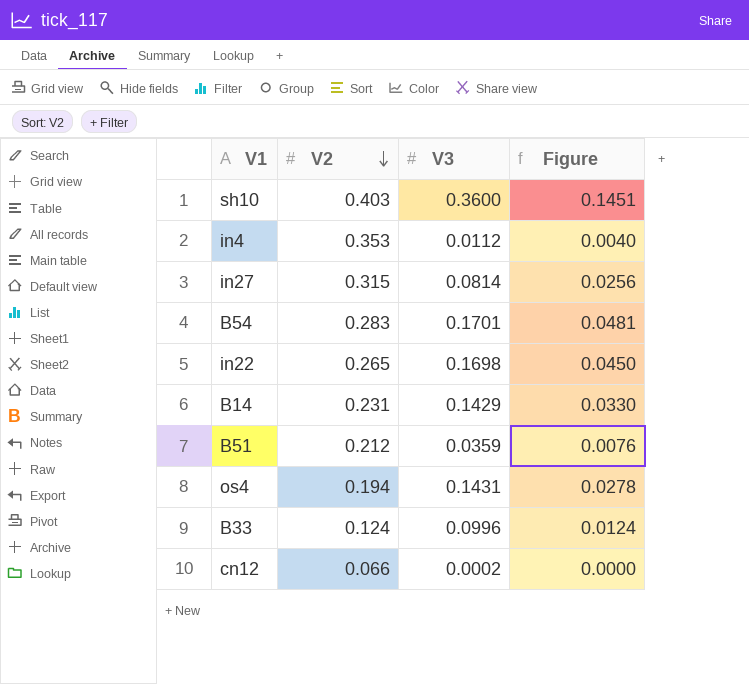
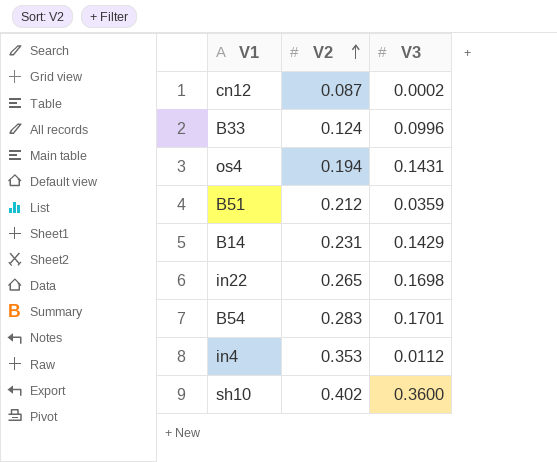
row order: V2 descending -> V2 ascending
column Figure | formula: [V2] * [V3] -> none
row in27: 0.315 | 0.0814 | 0.0256 -> none
cn12 | V2: 0.066 -> 0.087
sh10 | V2: 0.403 -> 0.402

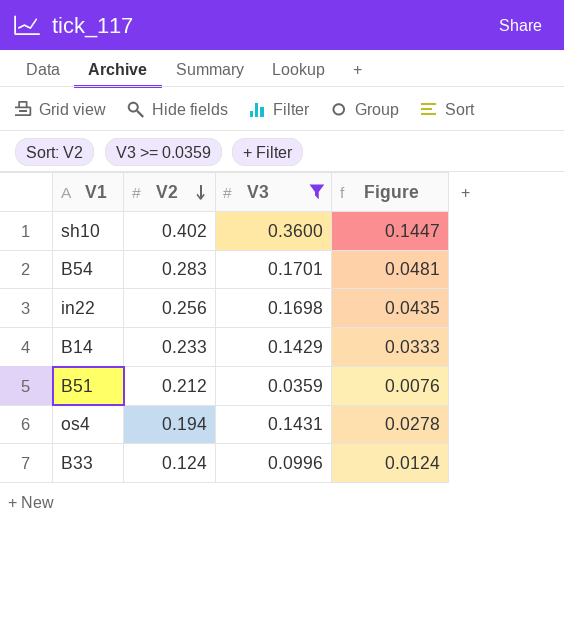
filter: none -> V3 >= 0.0359
row order: V2 ascending -> V2 descending
column Figure | formula: none -> [V2] * [V3]
in22 | V2: 0.265 -> 0.256
B14 | V2: 0.231 -> 0.233

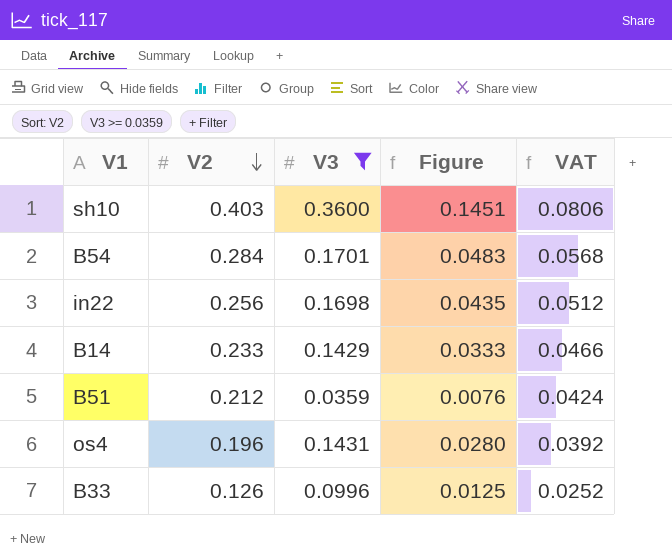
column VAT | formula: none -> [V2] * 0.2
sh10 | V2: 0.402 -> 0.403
sh10 | Figure: 0.1447 -> 0.1451
B54 | V2: 0.283 -> 0.284
B54 | Figure: 0.0481 -> 0.0483
os4 | V2: 0.194 -> 0.196
os4 | Figure: 0.0278 -> 0.0280
B33 | V2: 0.124 -> 0.126
B33 | Figure: 0.0124 -> 0.0125

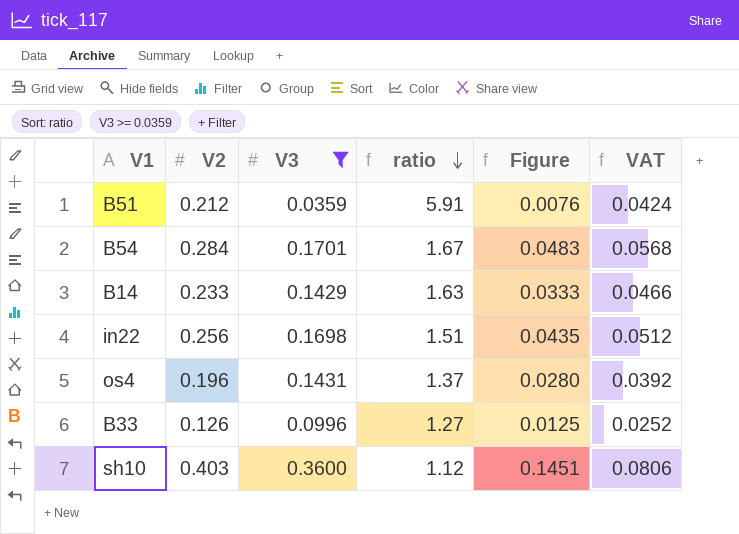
row order: V2 descending -> ratio descending
column ratio | formula: none -> [V2] / [V3]

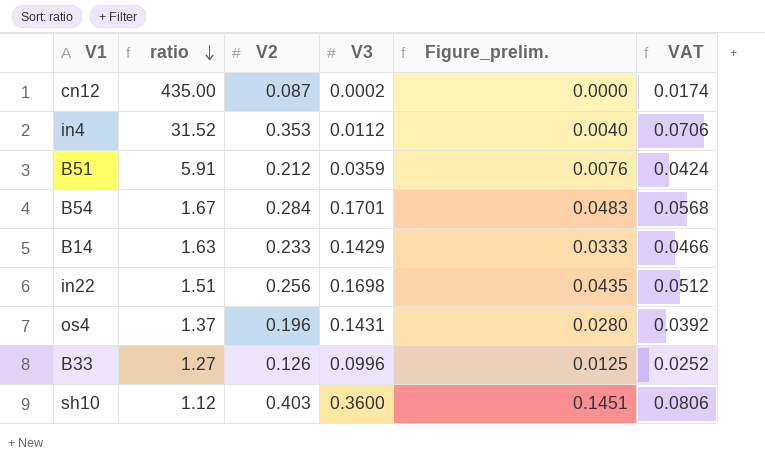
filter: V3 >= 0.0359 -> none
column ratio | position: 4 -> 2
column name: Figure -> Figure_prelim.

